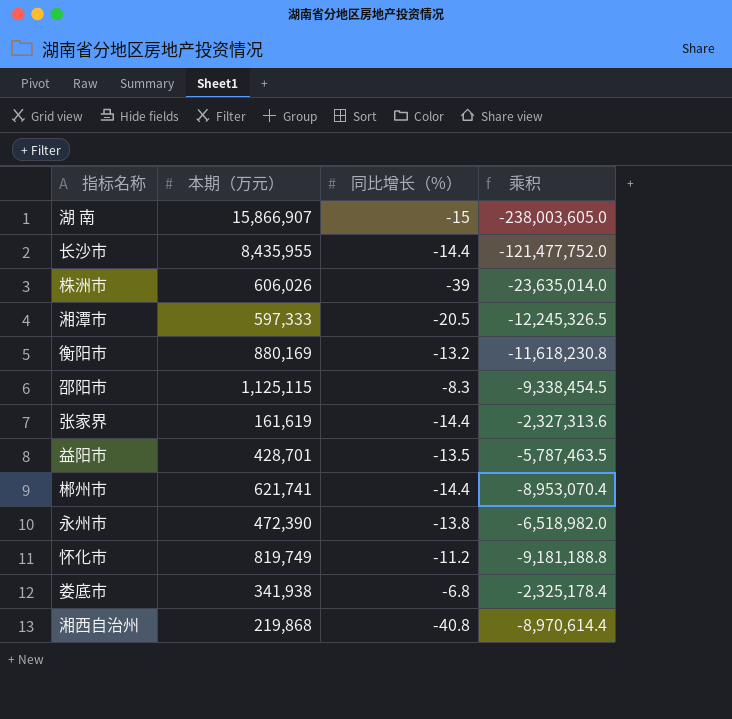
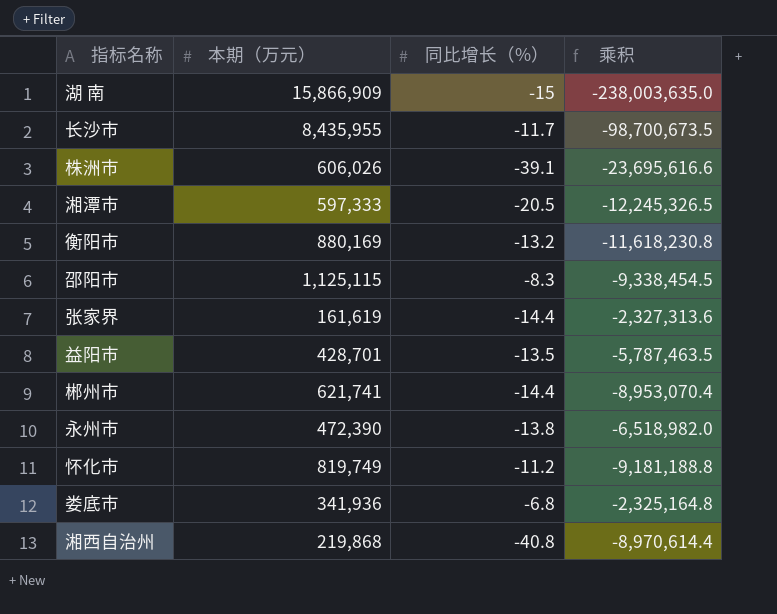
湖 南 | 本期（万元）: 15,866,907 -> 15,866,909
湖 南 | 乘积: -238,003,605.0 -> -238,003,635.0
长沙市 | 同比增长（%）: -14.4 -> -11.7
长沙市 | 乘积: -121,477,752.0 -> -98,700,673.5
株洲市 | 同比增长（%）: -39 -> -39.1
株洲市 | 乘积: -23,635,014.0 -> -23,695,616.6
娄底市 | 本期（万元）: 341,938 -> 341,936
娄底市 | 乘积: -2,325,178.4 -> -2,325,164.8

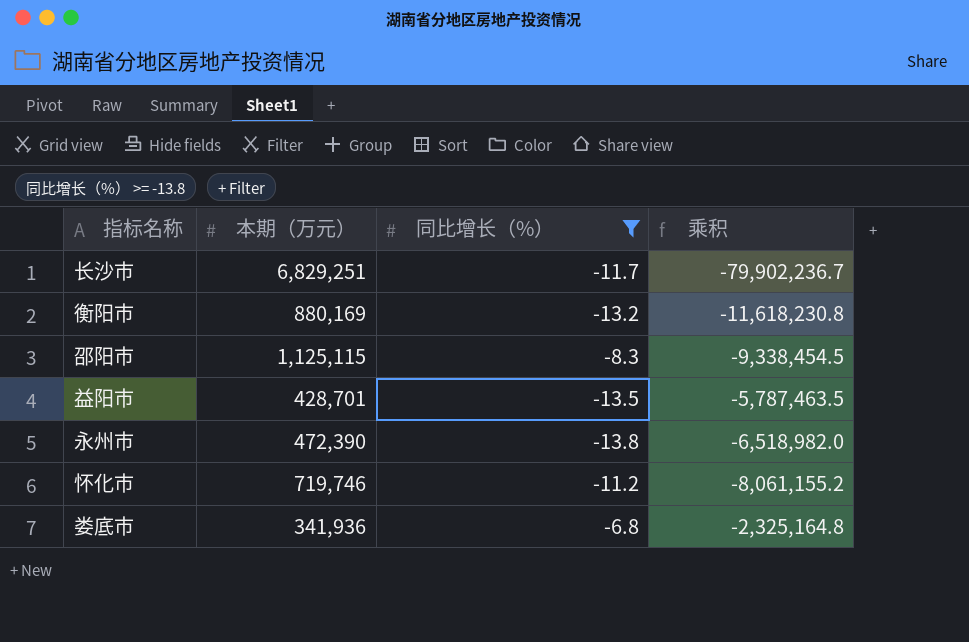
filter: none -> 同比增长（%） >= -13.8
长沙市 | 本期（万元）: 8,435,955 -> 6,829,251
长沙市 | 乘积: -98,700,673.5 -> -79,902,236.7
怀化市 | 本期（万元）: 819,749 -> 719,746
怀化市 | 乘积: -9,181,188.8 -> -8,061,155.2

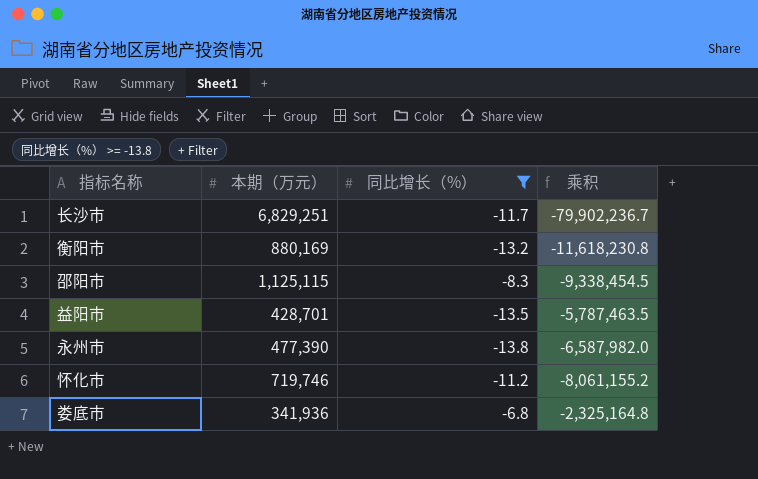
永州市 | 本期（万元）: 472,390 -> 477,390
永州市 | 乘积: -6,518,982.0 -> -6,587,982.0

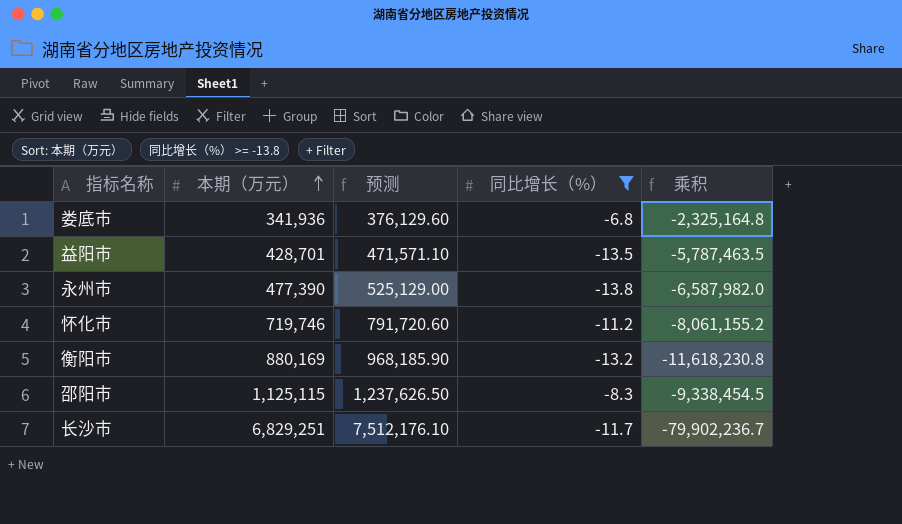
row order: none -> 本期（万元） ascending
column 预测 | formula: none -> [本期（万元）] * 1.1

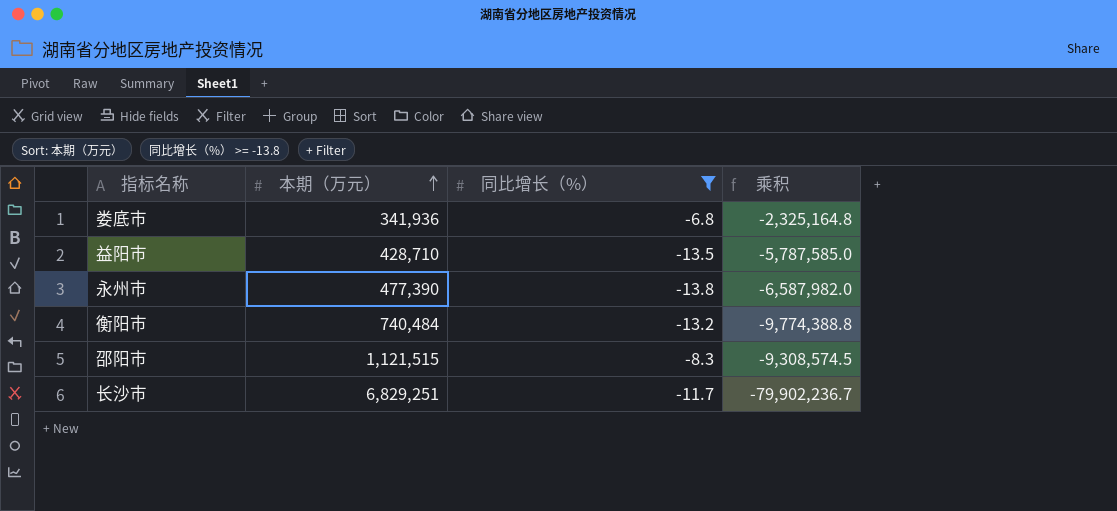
column 预测 | formula: [本期（万元）] * 1.1 -> none
row 怀化市: 719,746 | 791,720.60 | -11.2 | -8,061,155.2 -> none
益阳市 | 本期（万元）: 428,701 -> 428,710
益阳市 | 乘积: -5,787,463.5 -> -5,787,585.0
衡阳市 | 本期（万元）: 880,169 -> 740,484
衡阳市 | 乘积: -11,618,230.8 -> -9,774,388.8
邵阳市 | 本期（万元）: 1,125,115 -> 1,121,515
邵阳市 | 乘积: -9,338,454.5 -> -9,308,574.5

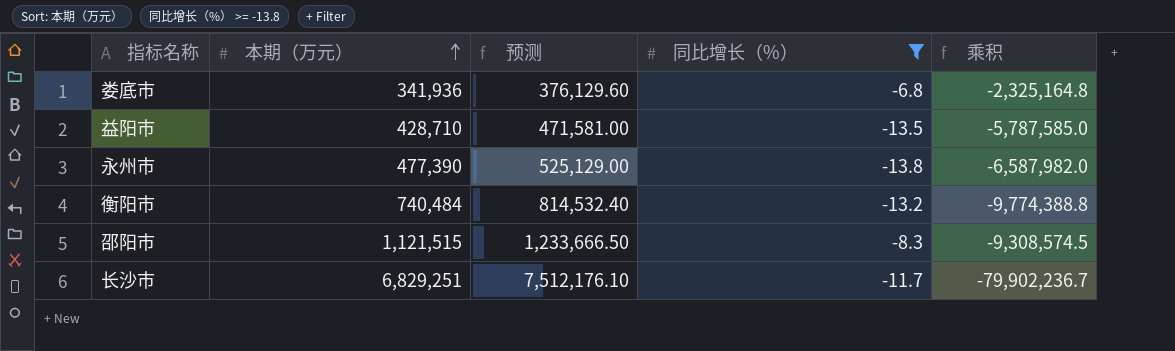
column 预测 | formula: none -> [本期（万元）] * 1.1

